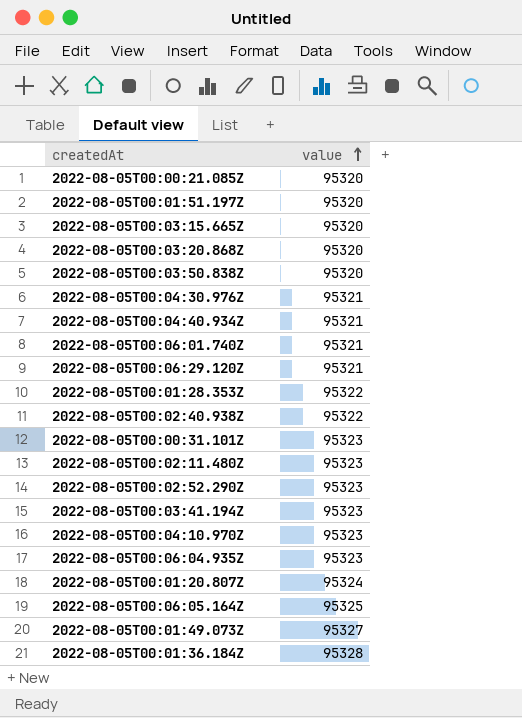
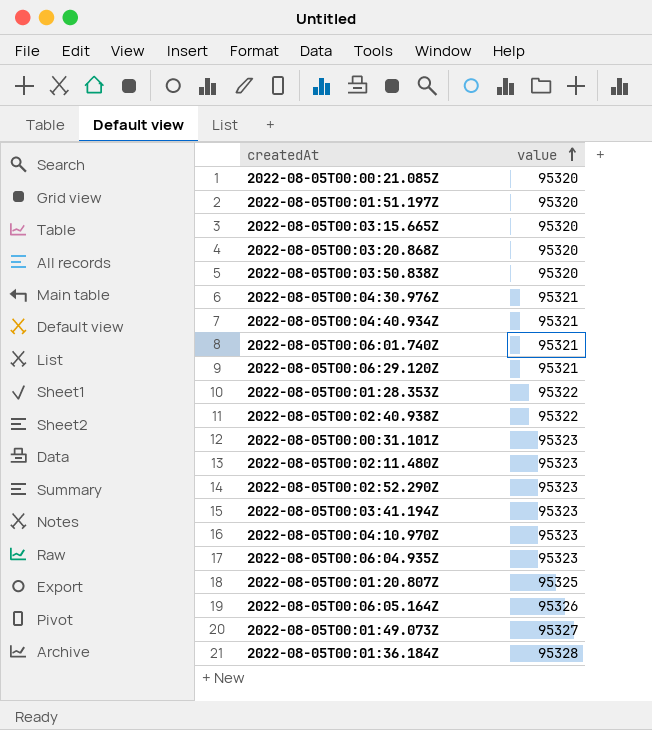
2022-08-05T00:01:20.807Z | value: 95324 -> 95325
2022-08-05T00:06:05.164Z | value: 95325 -> 95326

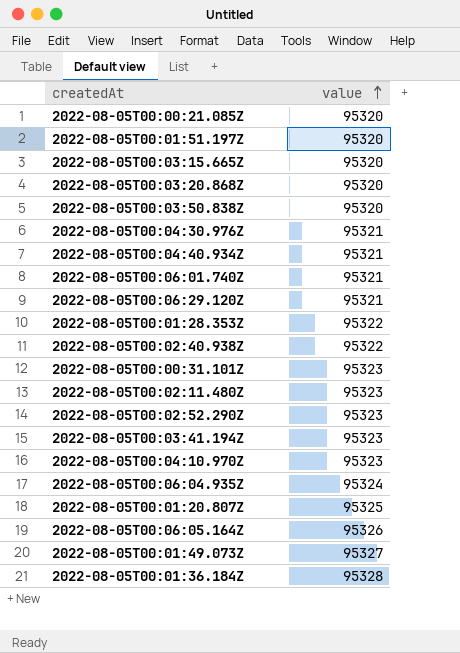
2022-08-05T00:06:04.935Z | value: 95323 -> 95324

